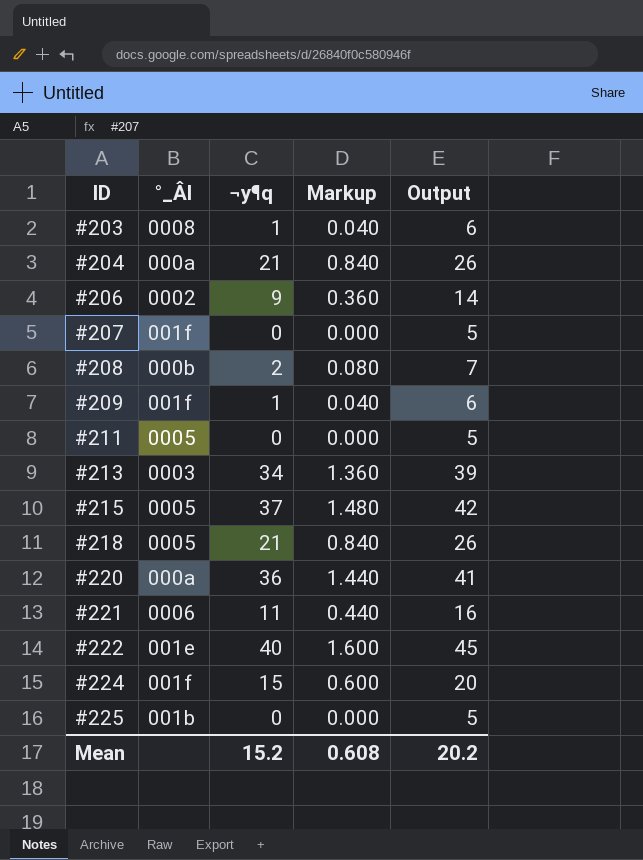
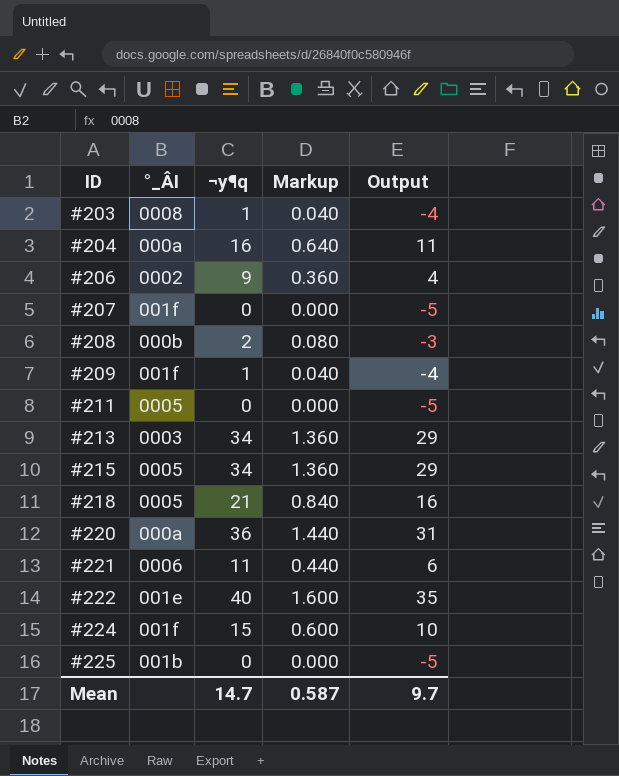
column Output | formula: [¬y¶q] + 5 -> [¬y¶q] - 5
#204 | ¬y¶q: 21 -> 16
#204 | Markup: 0.840 -> 0.640
#215 | ¬y¶q: 37 -> 34
#215 | Markup: 1.480 -> 1.360
Mean | ¬y¶q: 15.2 -> 14.7
Mean | Markup: 0.608 -> 0.587
Mean | Output: 20.2 -> 9.7

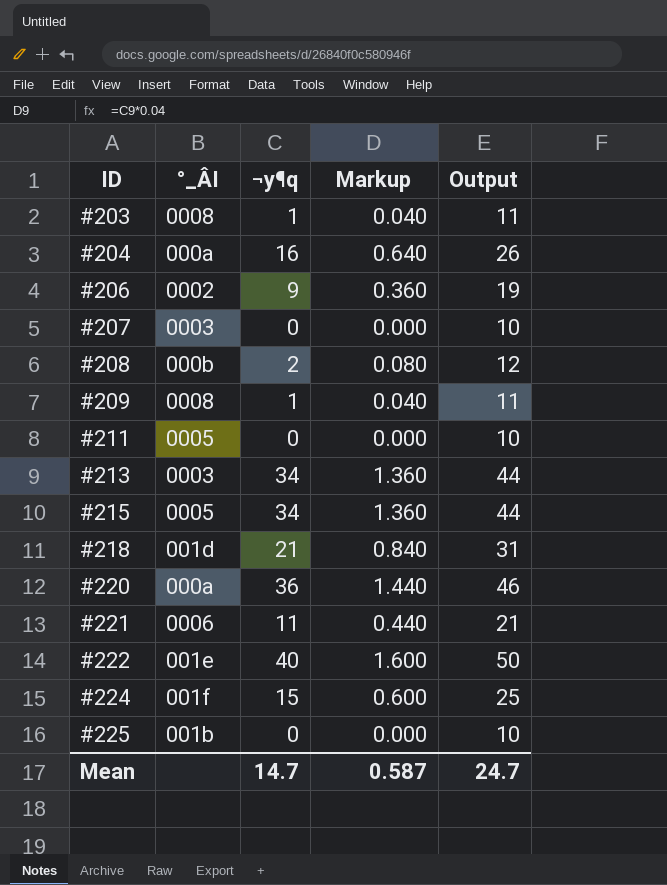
column Output | formula: [¬y¶q] - 5 -> [¬y¶q] + 10
#207 | °_ÂI: 001f -> 0003
#209 | °_ÂI: 001f -> 0008
#218 | °_ÂI: 0005 -> 001d
Mean | Output: 9.7 -> 24.7

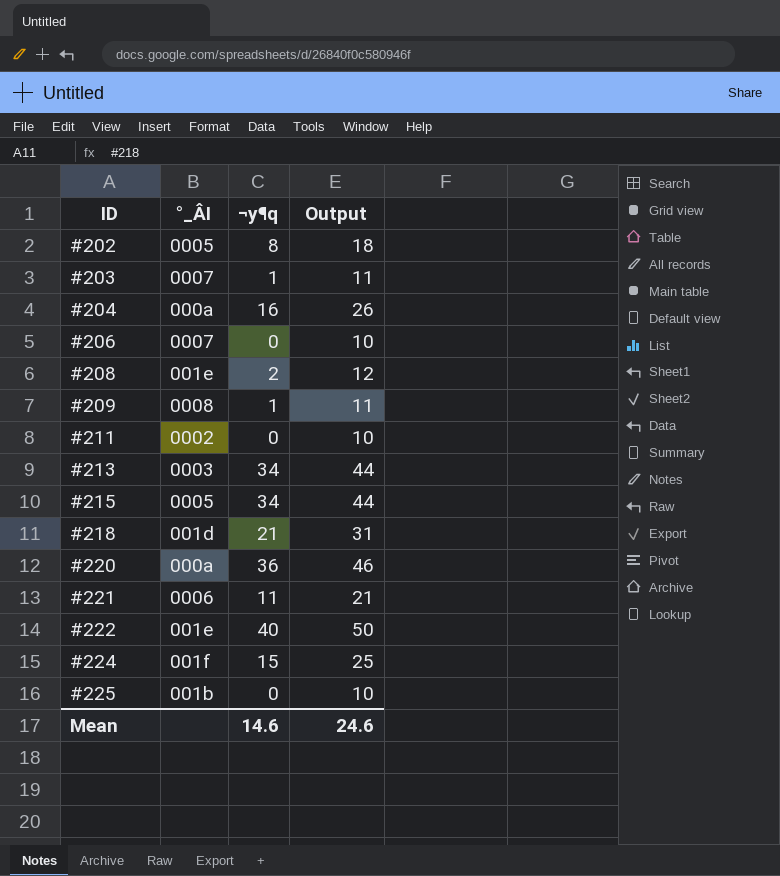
column Markup | formula: [¬y¶q] * 0.04 -> none
row #207: 0003 | 0 | 0.000 | 10 -> none
row #202: none -> 0005 | 8 | 18
#203 | °_ÂI: 0008 -> 0007
#206 | °_ÂI: 0002 -> 0007
#206 | ¬y¶q: 9 -> 0
#206 | Output: 19 -> 10
#208 | °_ÂI: 000b -> 001e
#211 | °_ÂI: 0005 -> 0002
Mean | ¬y¶q: 14.7 -> 14.6
Mean | Output: 24.7 -> 24.6

